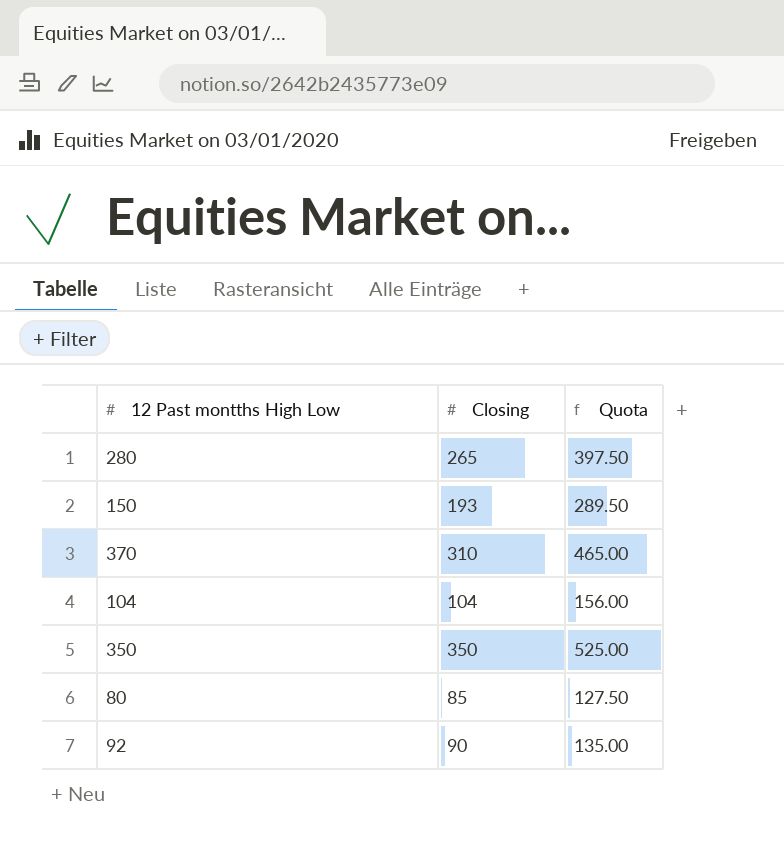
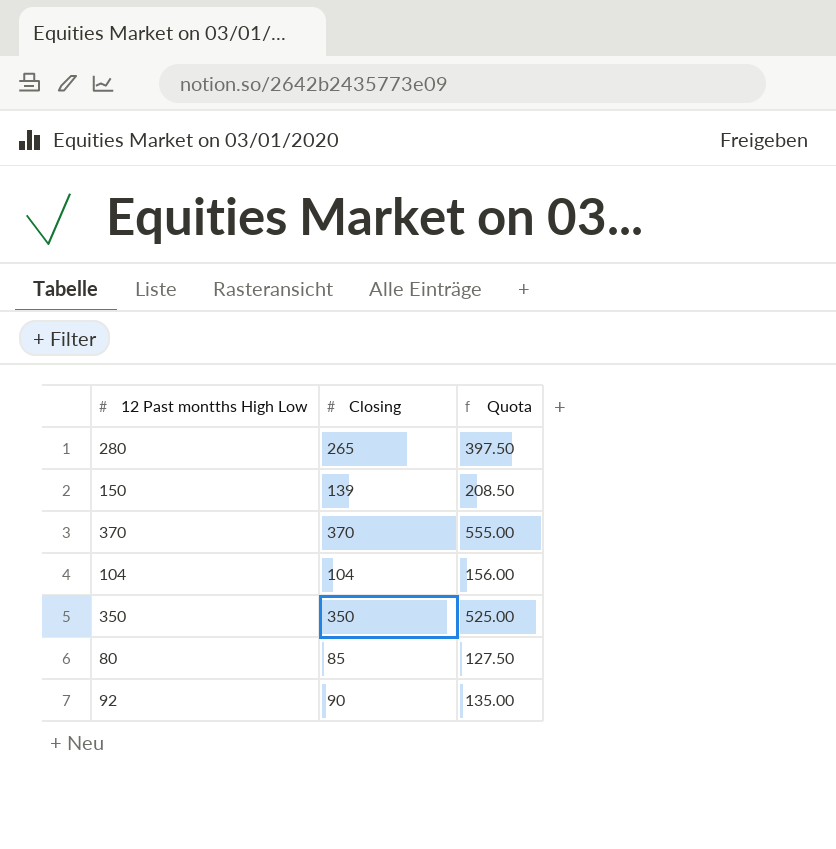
150 | Closing: 193 -> 139
150 | Quota: 289.50 -> 208.50
370 | Closing: 310 -> 370
370 | Quota: 465.00 -> 555.00

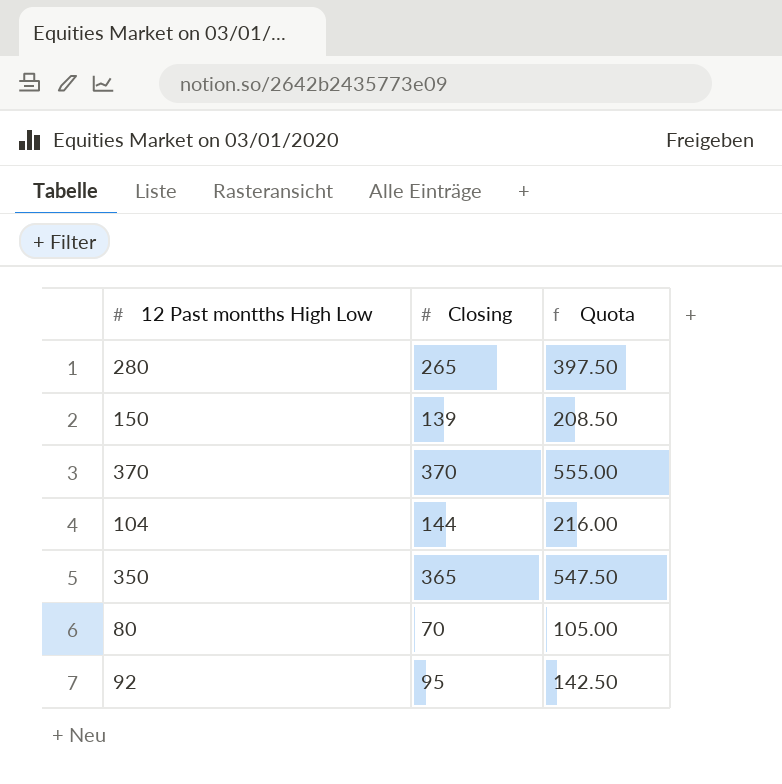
104 | Closing: 104 -> 144
104 | Quota: 156.00 -> 216.00
350 | Closing: 350 -> 365
350 | Quota: 525.00 -> 547.50
80 | Closing: 85 -> 70
80 | Quota: 127.50 -> 105.00
92 | Closing: 90 -> 95
92 | Quota: 135.00 -> 142.50

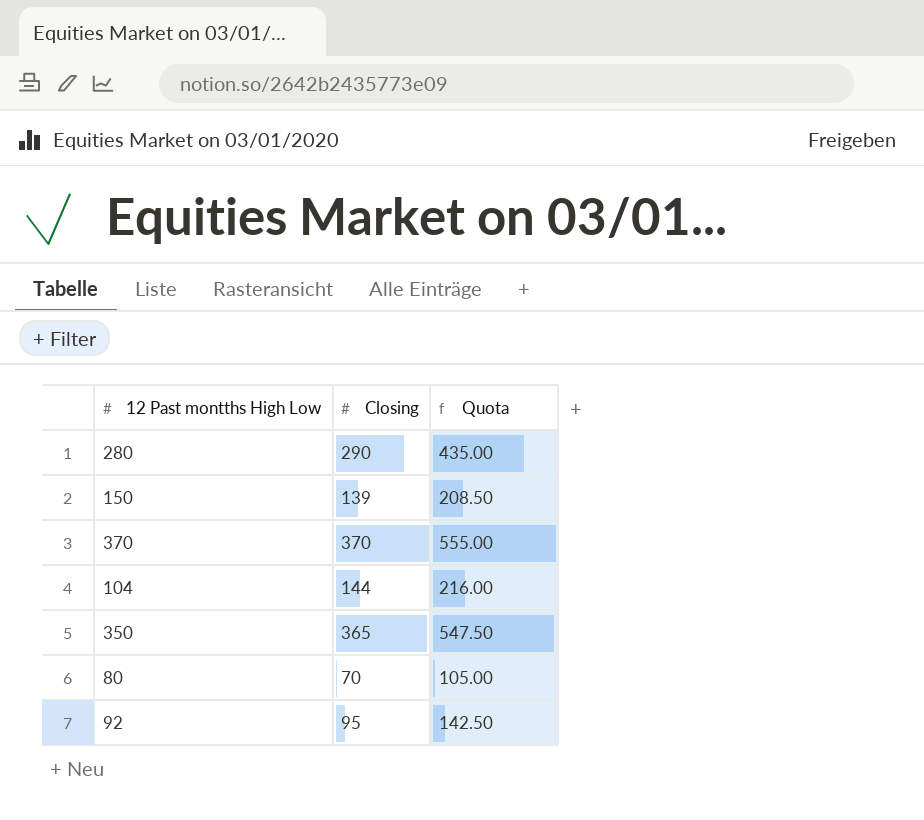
280 | Closing: 265 -> 290
280 | Quota: 397.50 -> 435.00

